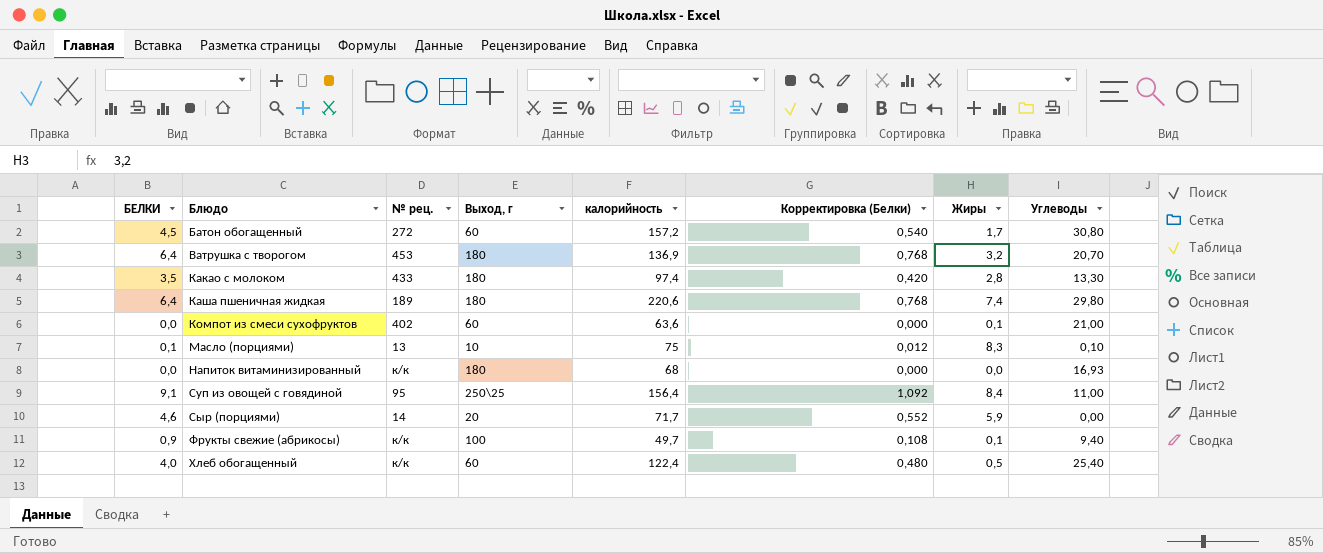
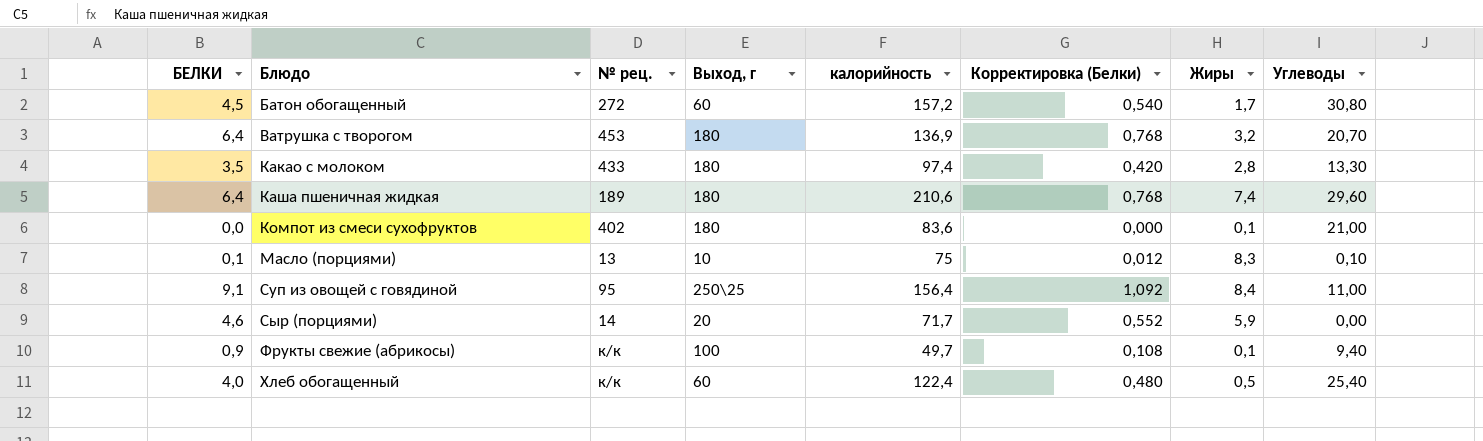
row Напиток витаминизированный: 0,0 | к/к | 180 | 68 | 0,000 | 0,0 | 16,93 -> none
Каша пшеничная жидкая | калорийность: 220,6 -> 210,6
Каша пшеничная жидкая | Углеводы: 29,80 -> 29,60
Компот из смеси сухофруктов | Выход, г: 60 -> 180
Компот из смеси сухофруктов | калорийность: 63,6 -> 83,6

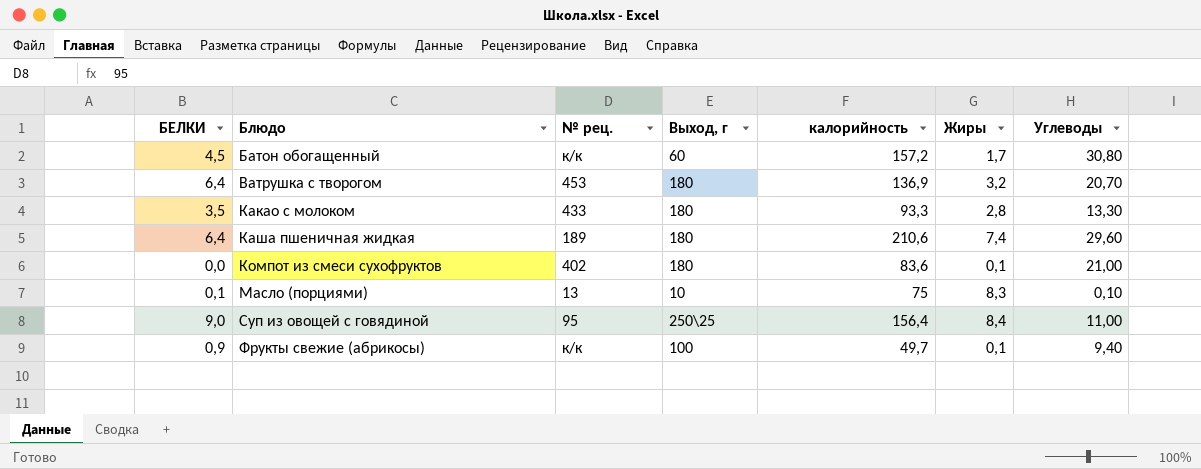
column Корректировка (Белки) | formula: [БЕЛКИ] * 0,12 -> none
row Сыр (порциями): 4,6 | 14 | 20 | 71,7 | 0,552 | 5,9 | 0,00 -> none
row Хлеб обогащенный: 4,0 | к/к | 60 | 122,4 | 0,480 | 0,5 | 25,40 -> none
Батон обогащенный | № рец.: 272 -> к/к
Какао с молоком | калорийность: 97,4 -> 93,3
Суп из овощей с говядиной | БЕЛКИ: 9,1 -> 9,0

